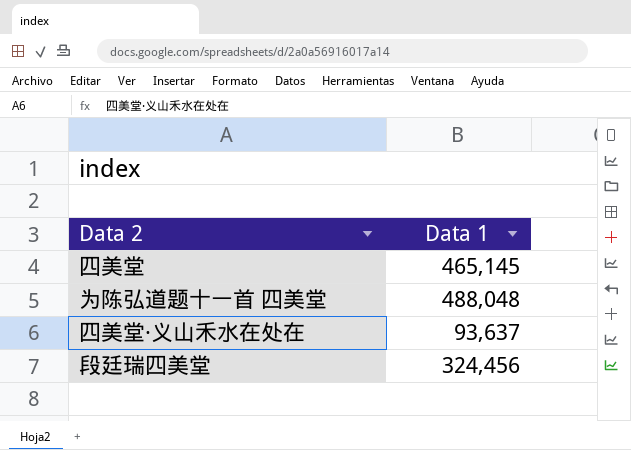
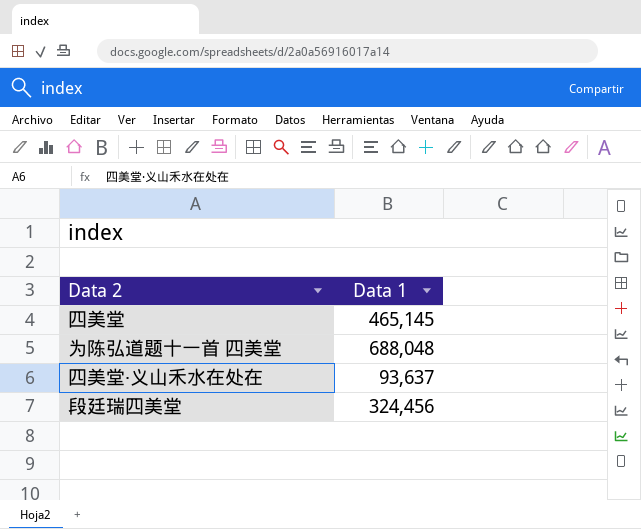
为陈弘道题十一首 四美堂 | Data 1: 488,048 -> 688,048

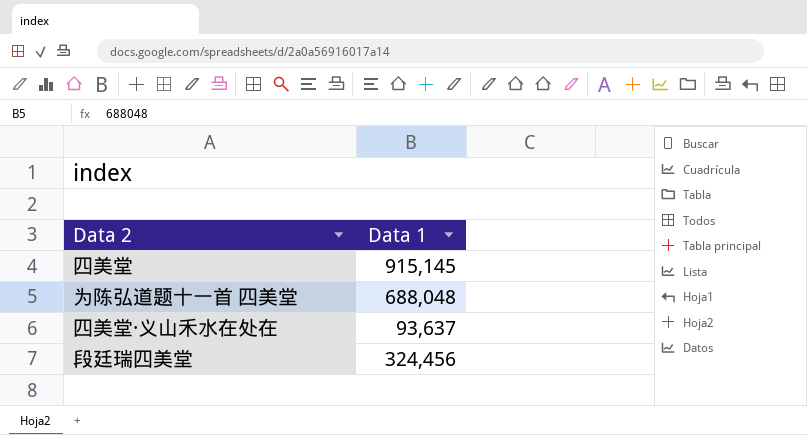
四美堂 | Data 1: 465,145 -> 915,145

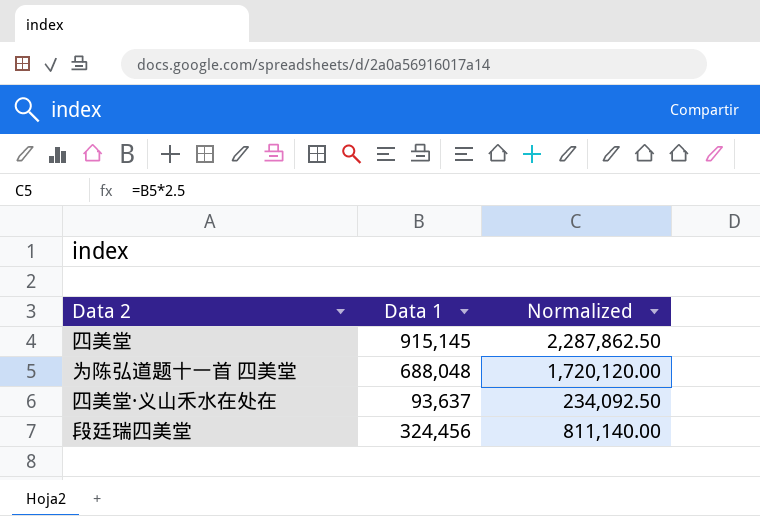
column Normalized | formula: none -> [Data 1] * 2.5

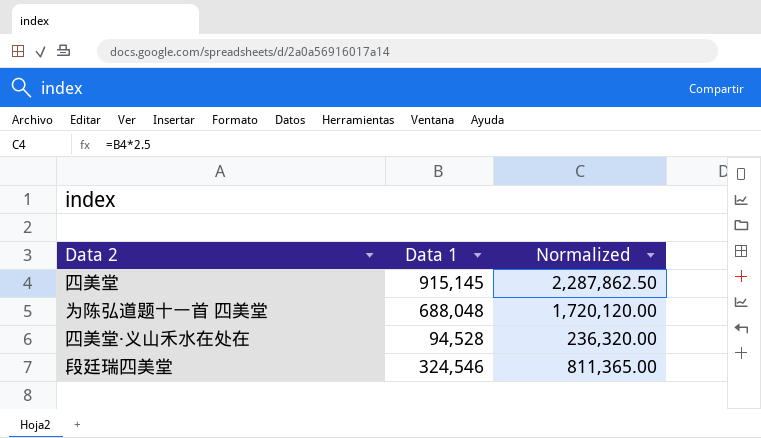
四美堂·义山禾水在处在 | Data 1: 93,637 -> 94,528
四美堂·义山禾水在处在 | Normalized: 234,092.50 -> 236,320.00
段廷瑞四美堂 | Data 1: 324,456 -> 324,546
段廷瑞四美堂 | Normalized: 811,140.00 -> 811,365.00

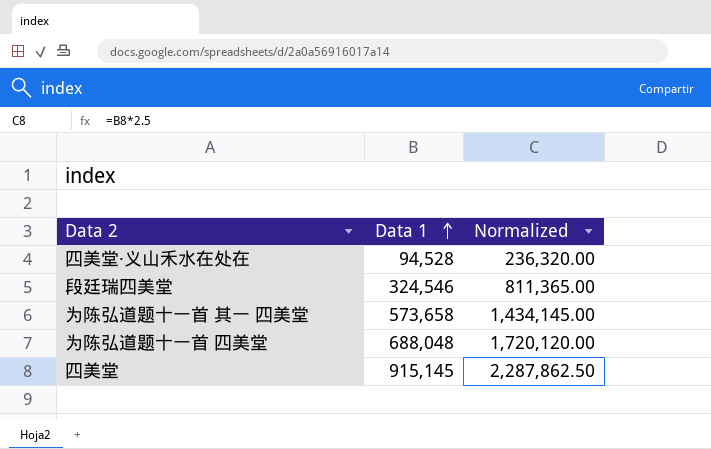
row order: none -> Data 1 ascending
row 为陈弘道题十一首 其一 四美堂: none -> 573,658 | 1,434,145.00

